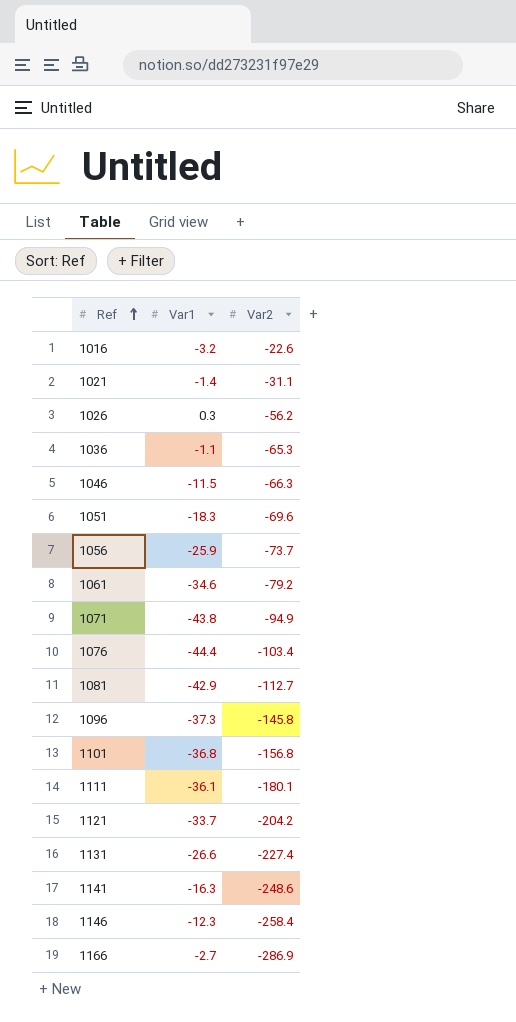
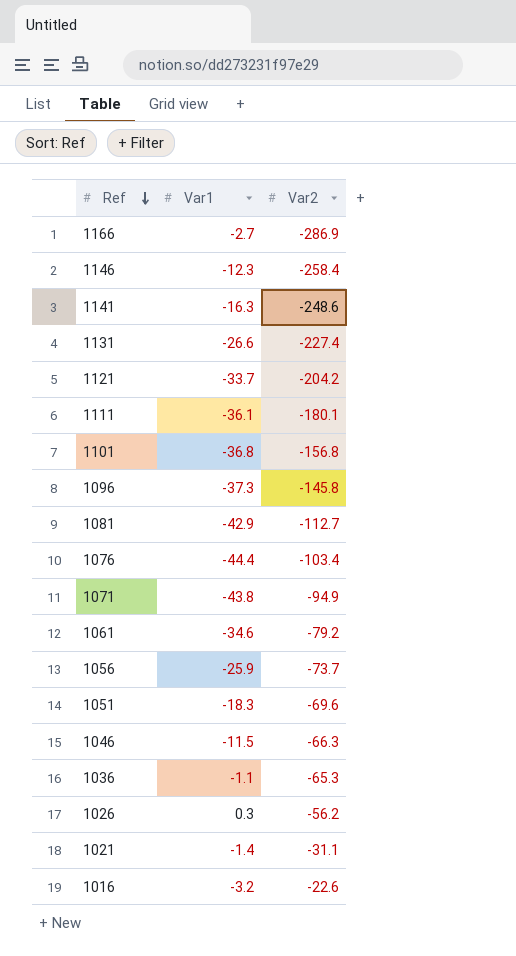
row order: Ref ascending -> Ref descending

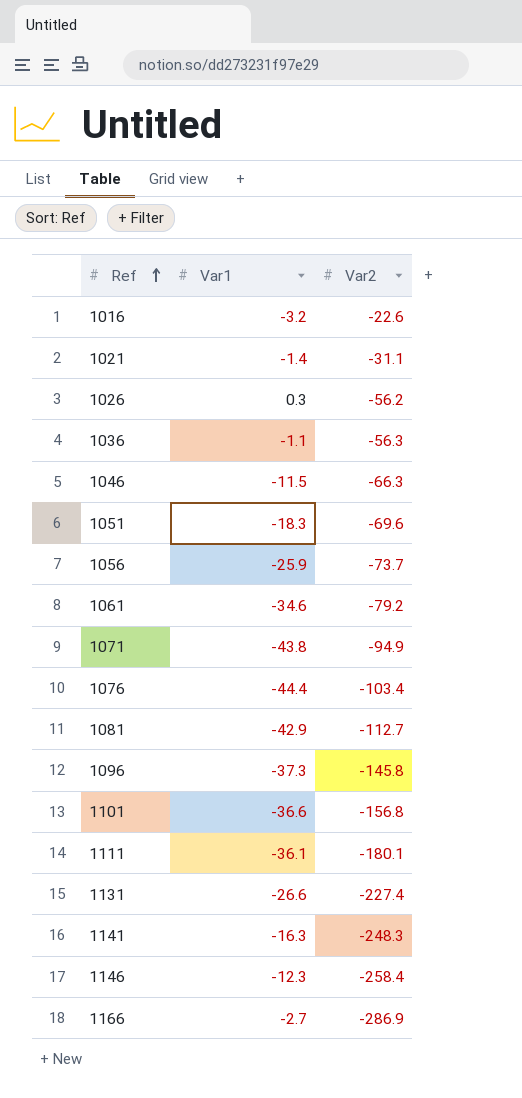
row order: Ref descending -> Ref ascending
row 1121: -33.7 | -204.2 -> none
1036 | Var2: -65.3 -> -56.3
1101 | Var1: -36.8 -> -36.6
1141 | Var2: -248.6 -> -248.3

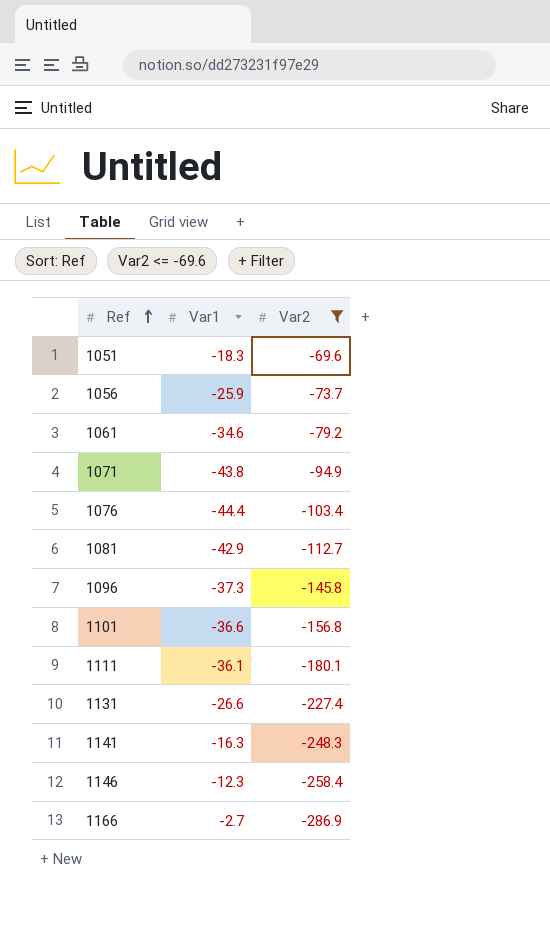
filter: none -> Var2 <= -69.6

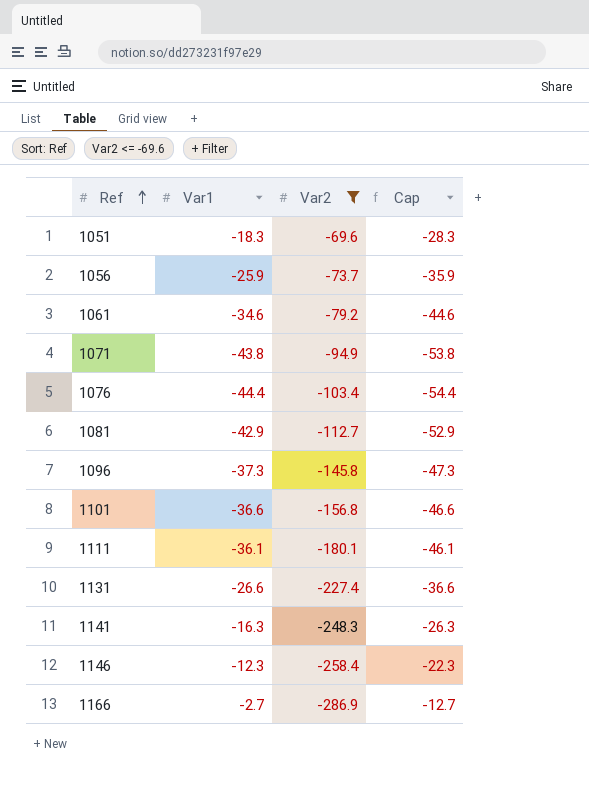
column Cap | formula: none -> [Var1] - 10

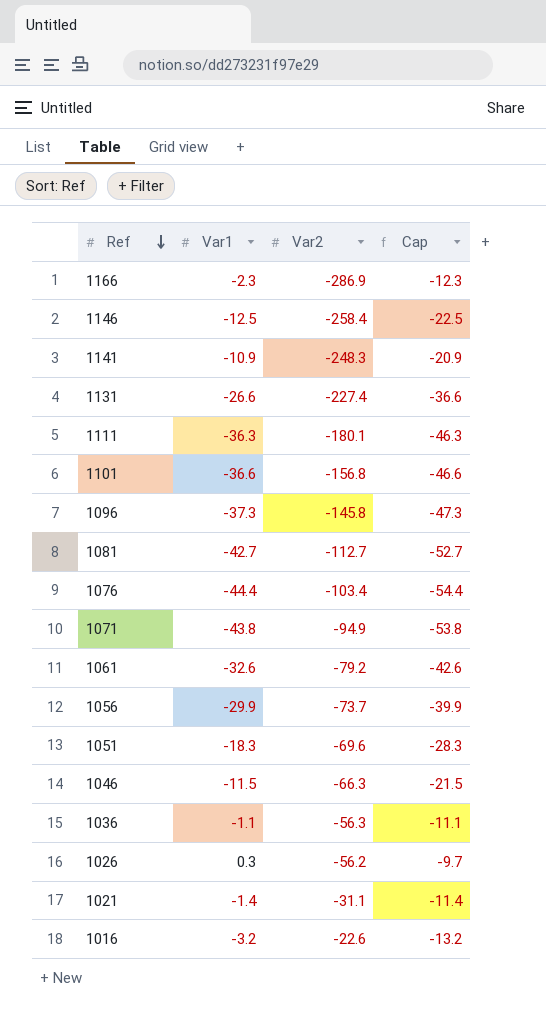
filter: Var2 <= -69.6 -> none
row order: Ref ascending -> Ref descending
1166 | Var1: -2.7 -> -2.3
1166 | Cap: -12.7 -> -12.3
1146 | Var1: -12.3 -> -12.5
1146 | Cap: -22.3 -> -22.5
1141 | Var1: -16.3 -> -10.9
1141 | Cap: -26.3 -> -20.9
1111 | Var1: -36.1 -> -36.3
1111 | Cap: -46.1 -> -46.3
1081 | Var1: -42.9 -> -42.7
1081 | Cap: -52.9 -> -52.7
1061 | Var1: -34.6 -> -32.6
1061 | Cap: -44.6 -> -42.6
1056 | Var1: -25.9 -> -29.9
1056 | Cap: -35.9 -> -39.9

